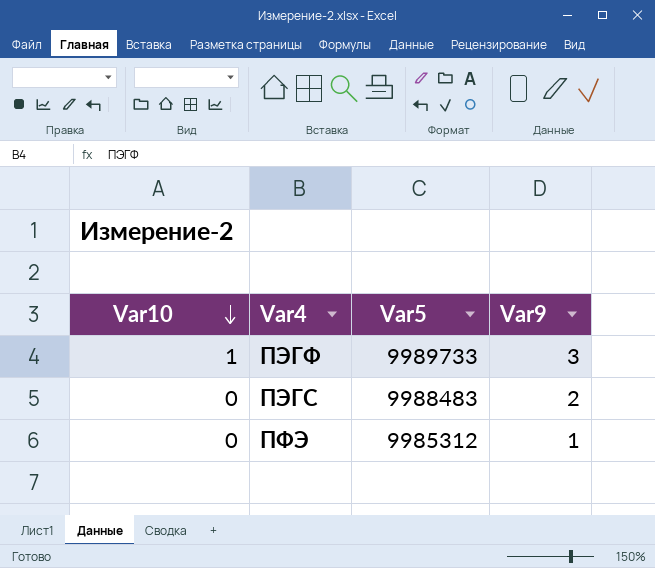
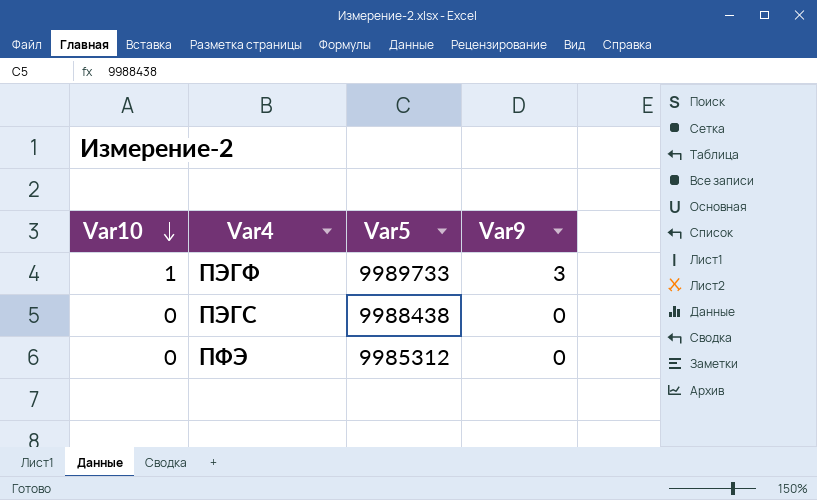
ПЭГС | Var5: 9988483 -> 9988438
ПЭГС | Var9: 2 -> 0
ПФЭ | Var9: 1 -> 0

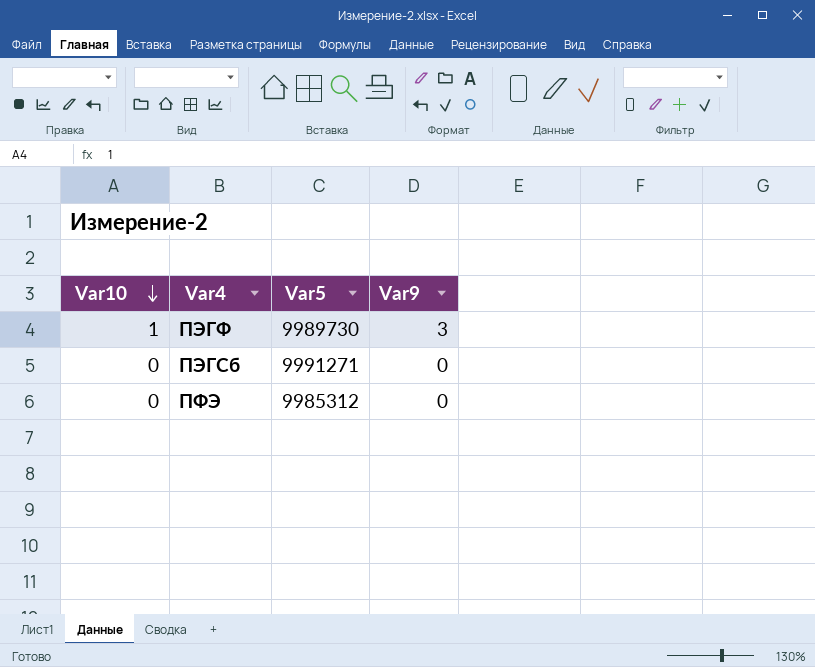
row ПЭГС: 0 | 9988438 | 0 -> none
ПЭГФ | Var5: 9989733 -> 9989730
row ПЭГСб: none -> 0 | 9991271 | 0

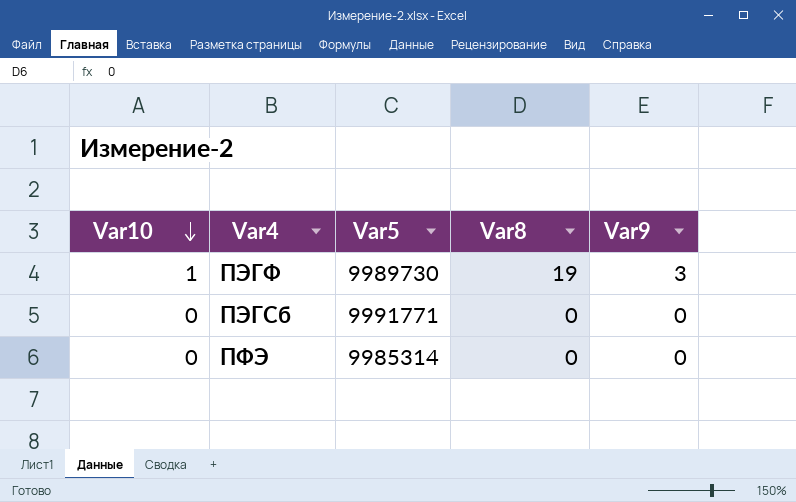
column Var8 | position: none -> 4
ПЭГСб | Var5: 9991271 -> 9991771
ПФЭ | Var5: 9985312 -> 9985314

